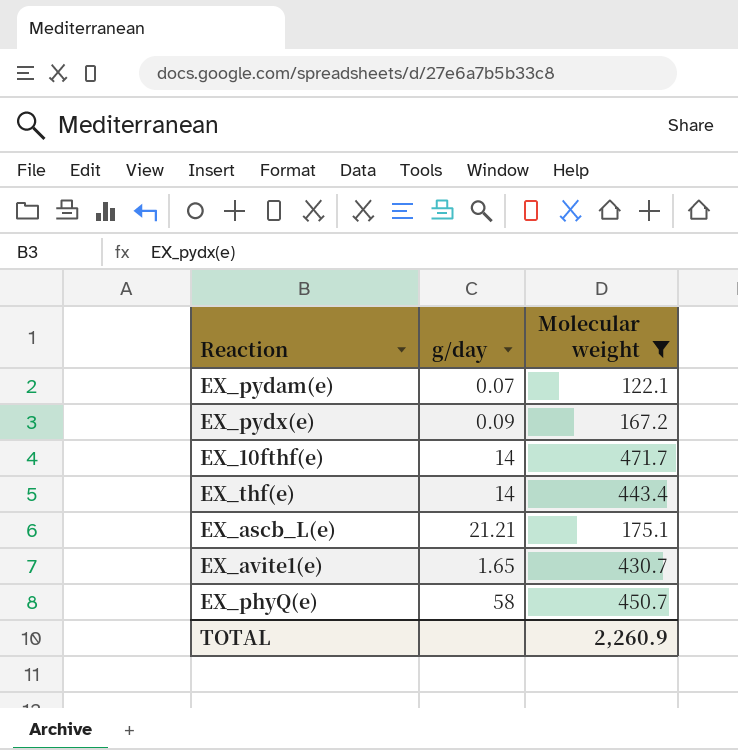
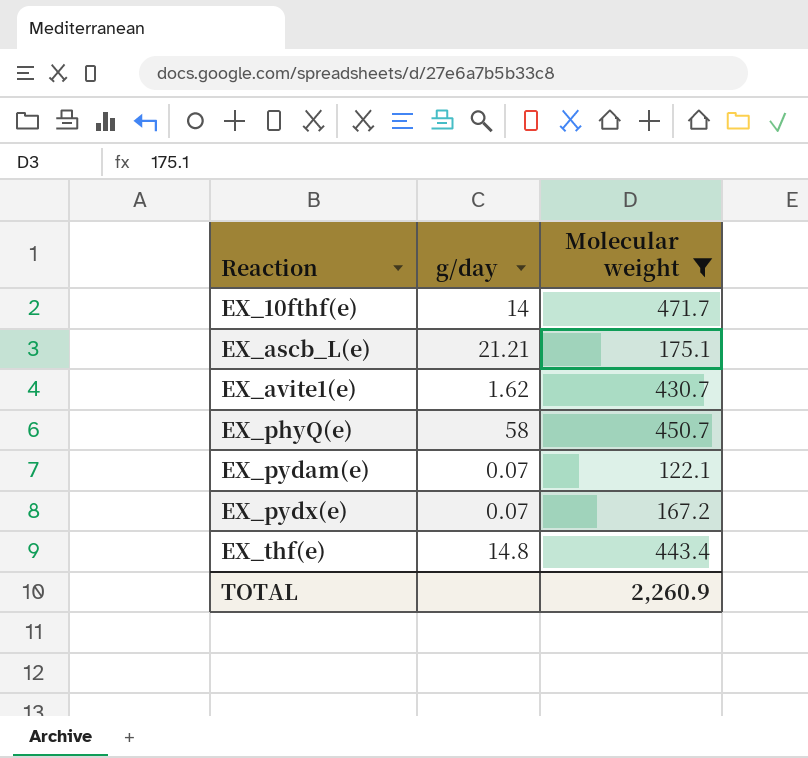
row order: none -> Reaction ascending
EX_avite1(e) | g/day: 1.65 -> 1.62
EX_pydx(e) | g/day: 0.09 -> 0.07
EX_thf(e) | g/day: 14 -> 14.8

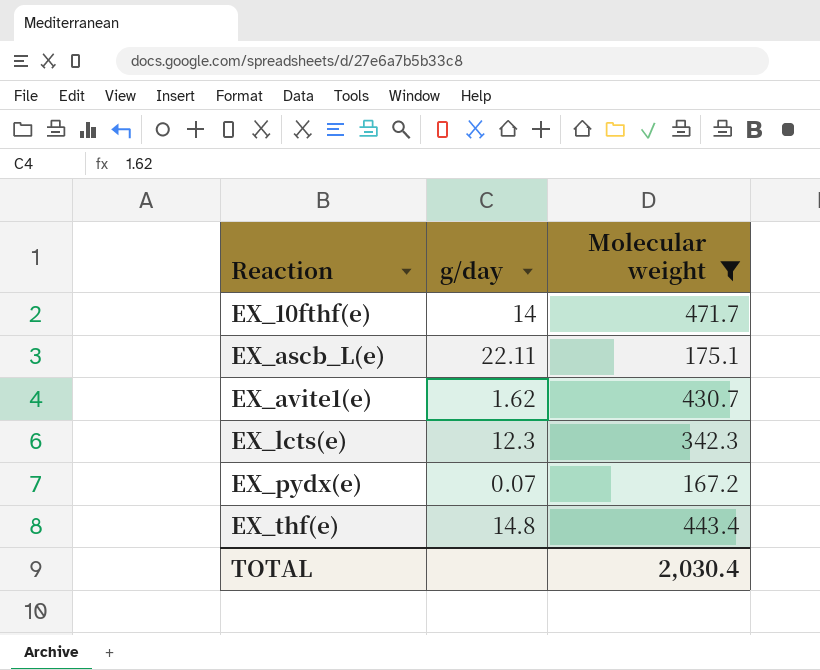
row EX_phyQ(e): 58 | 450.7 -> none
row EX_pydam(e): 0.07 | 122.1 -> none
EX_ascb_L(e) | g/day: 21.21 -> 22.11
row EX_lcts(e): none -> 12.3 | 342.3
TOTAL | Molecular weight: 2,260.9 -> 2,030.4

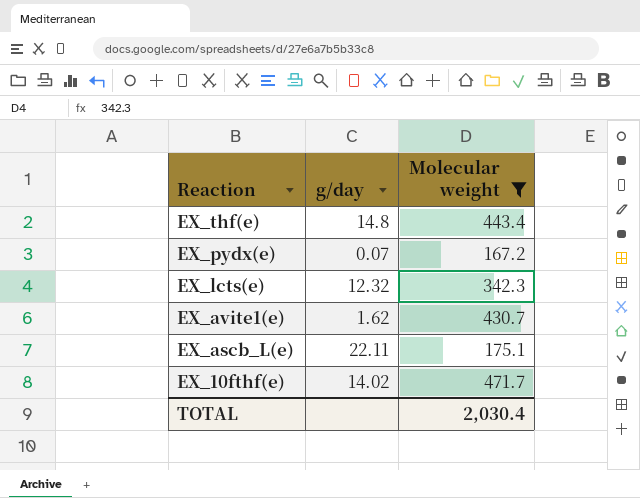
row order: Reaction ascending -> Reaction descending
EX_lcts(e) | g/day: 12.3 -> 12.32
EX_10fthf(e) | g/day: 14 -> 14.02

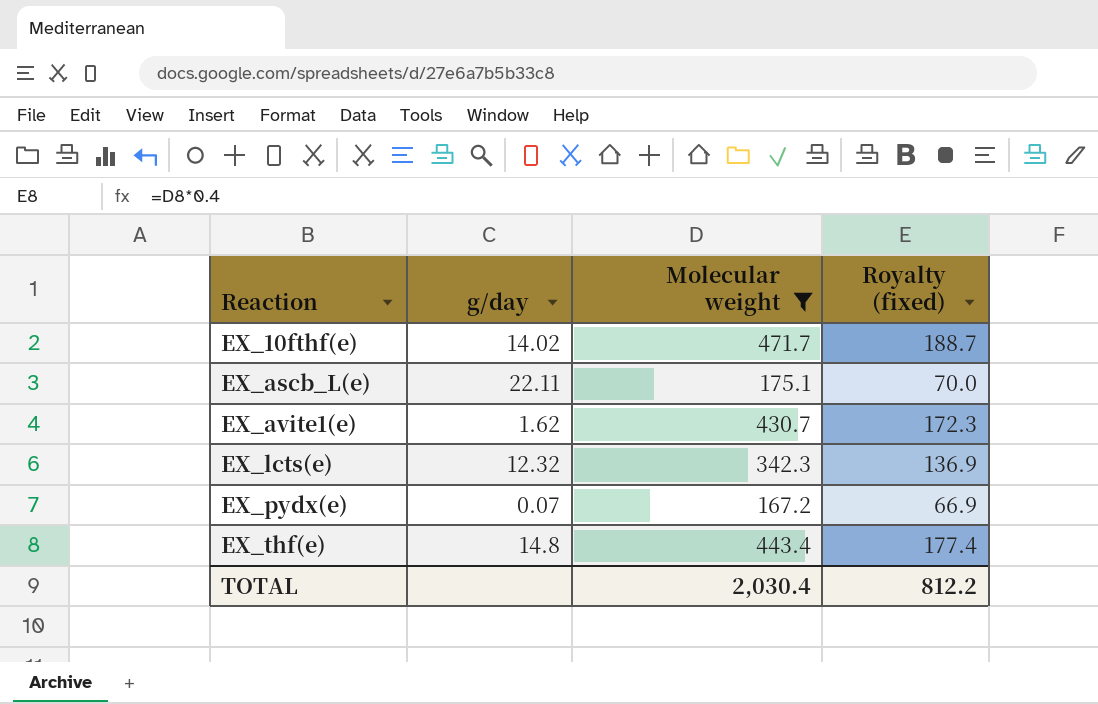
row order: Reaction descending -> Reaction ascending
column Royalty (fixed) | formula: none -> [Molecular weight] * 0.4

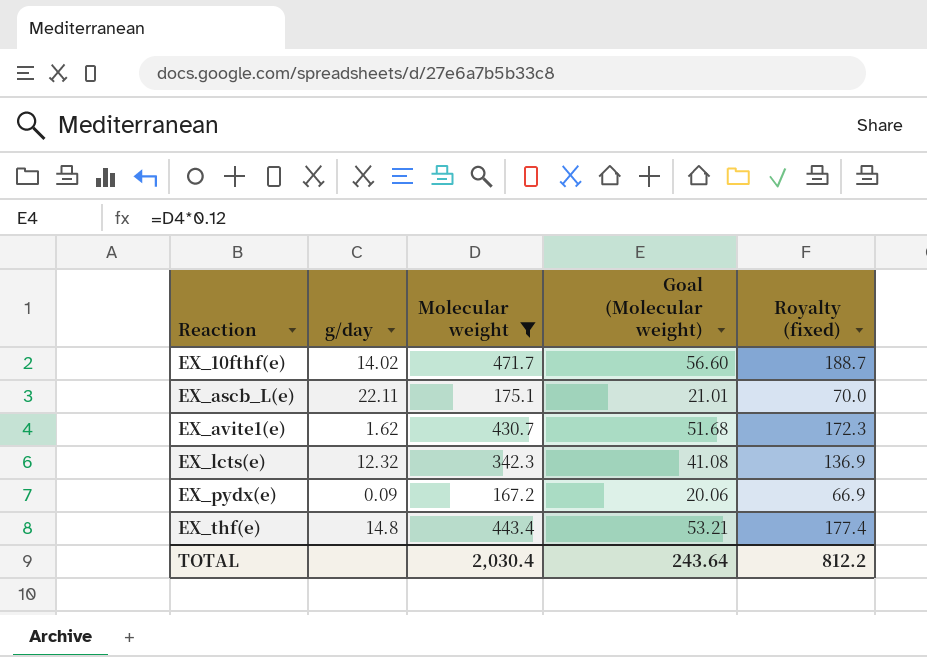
column Goal (Molecular weight) | formula: none -> [Molecular weight] * 0.12
EX_pydx(e) | g/day: 0.07 -> 0.09

